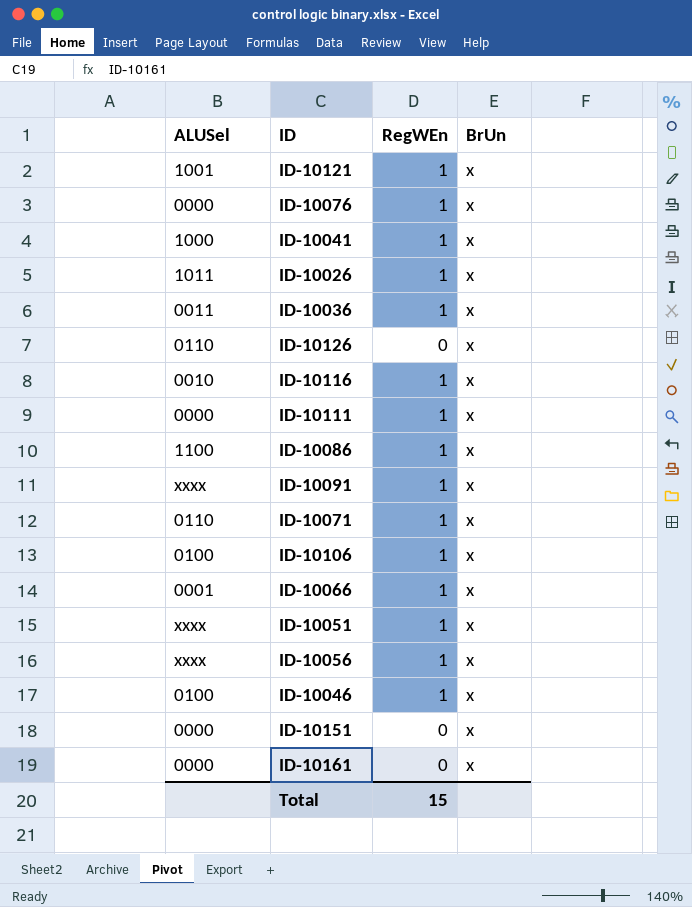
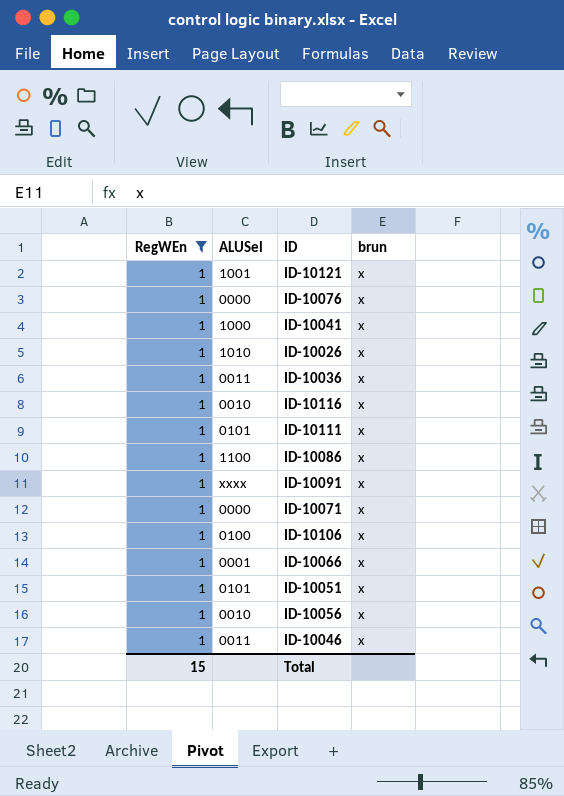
filter: none -> RegWEn = 1
column RegWEn | position: 3 -> 1
column name: BrUn -> brun
ID-10026 | ALUSel: 1011 -> 1010
ID-10111 | ALUSel: 0000 -> 0101
ID-10071 | ALUSel: 0110 -> 0000
ID-10051 | ALUSel: xxxx -> 0101
ID-10056 | ALUSel: xxxx -> 0010
ID-10046 | ALUSel: 0100 -> 0011

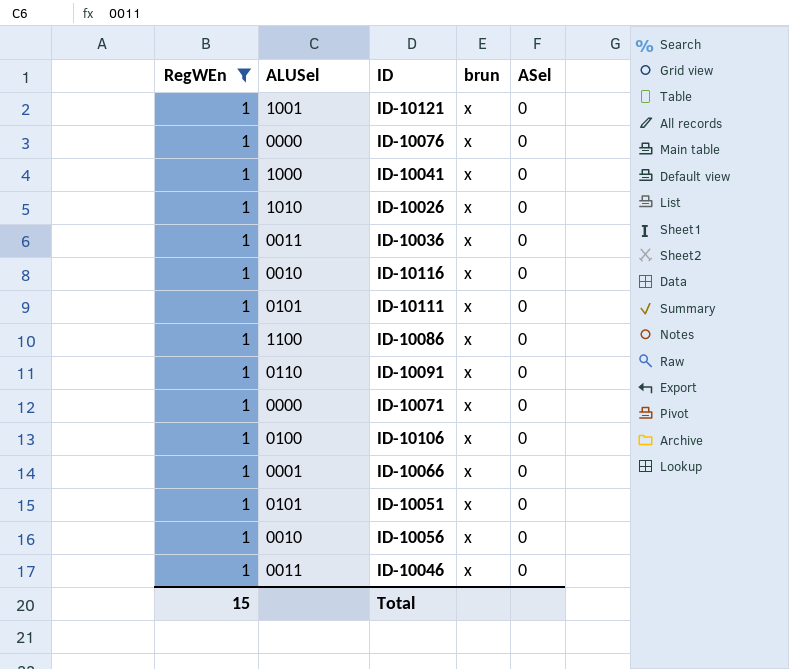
column ASel | position: none -> 5
ID-10091 | ALUSel: xxxx -> 0110

